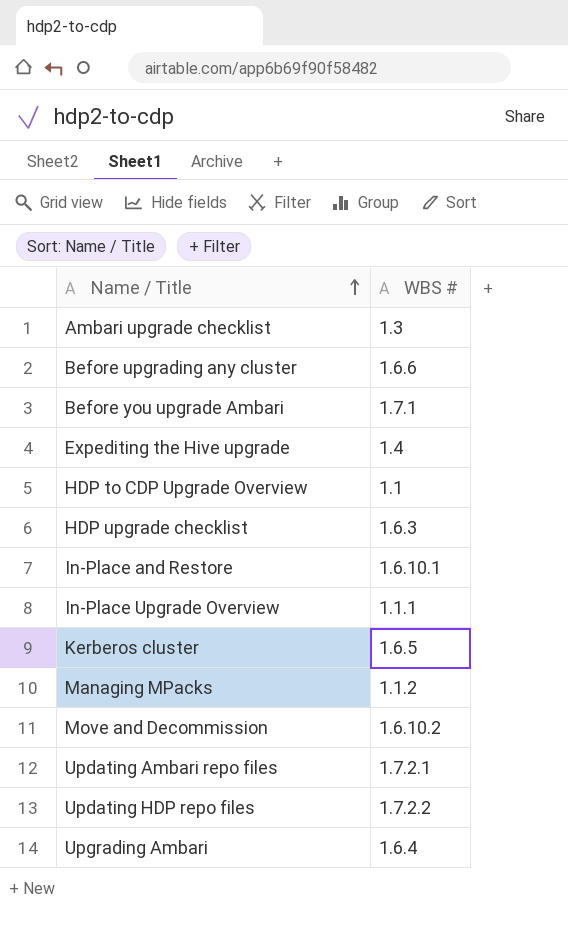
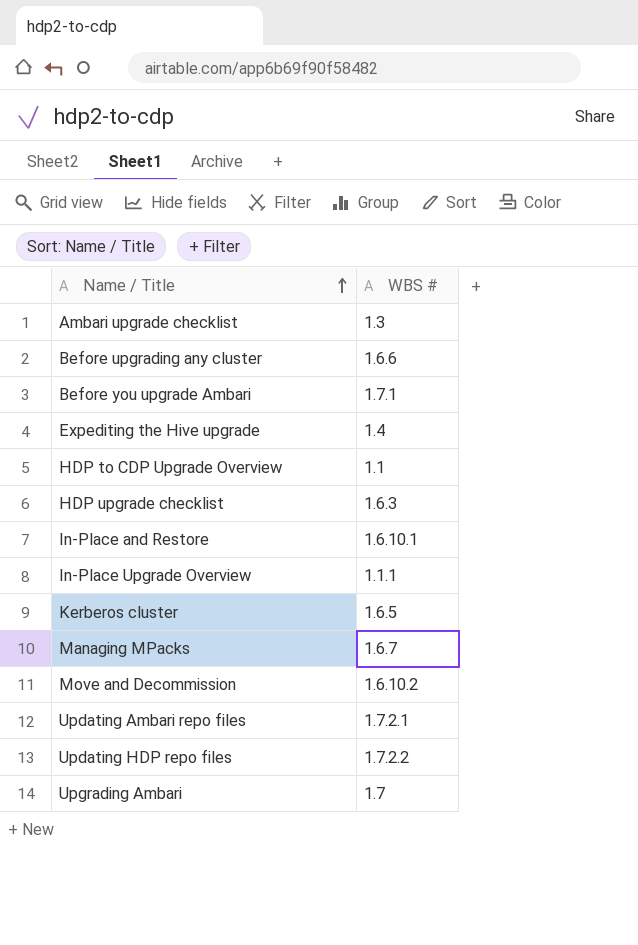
Managing MPacks | WBS #: 1.1.2 -> 1.6.7
Upgrading Ambari | WBS #: 1.6.4 -> 1.7

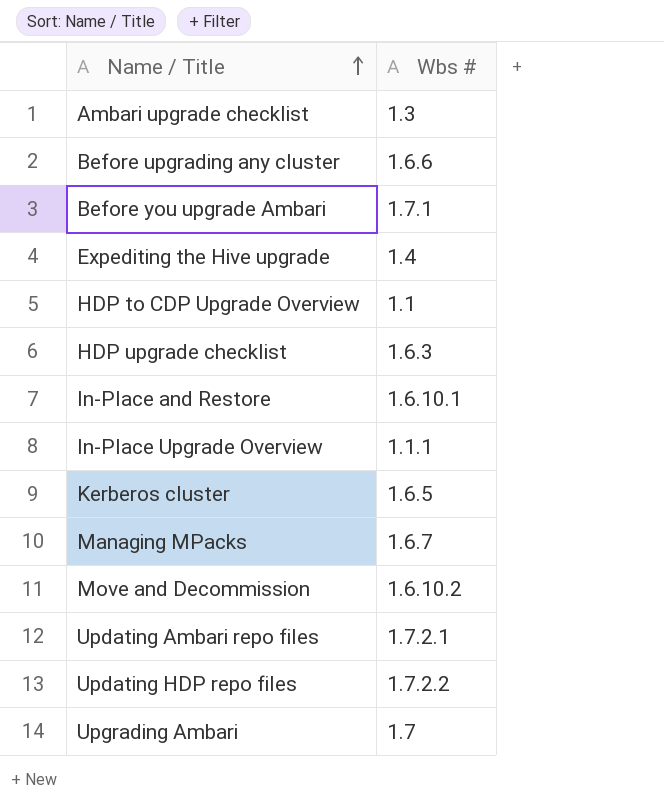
column name: WBS # -> Wbs #

